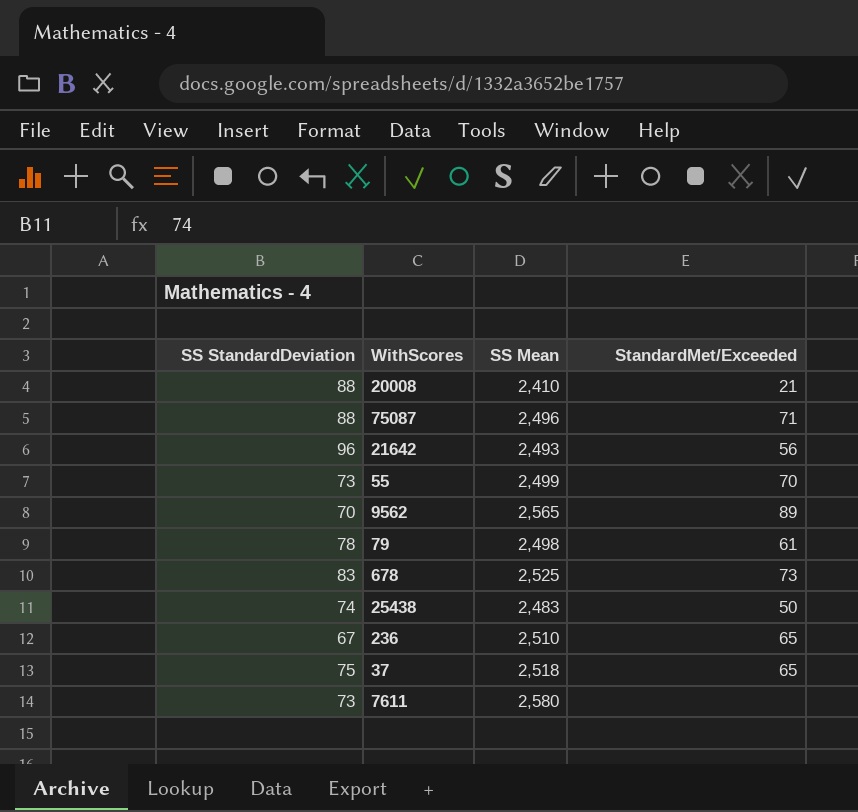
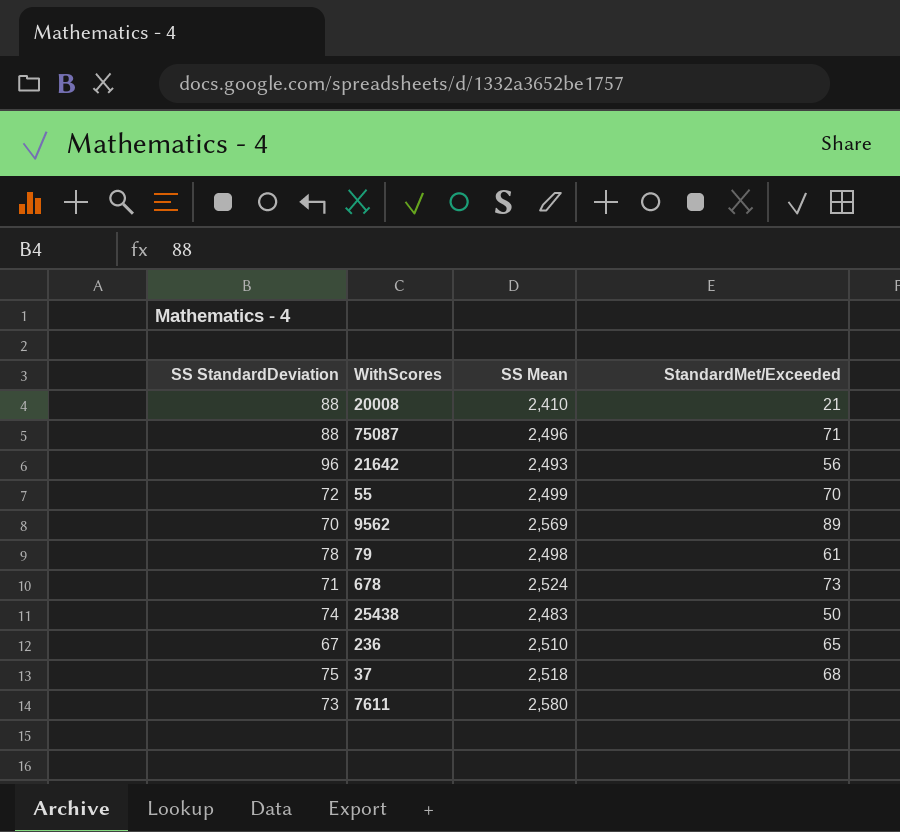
55 | SS StandardDeviation: 73 -> 72
9562 | SS Mean: 2,565 -> 2,569
678 | SS StandardDeviation: 83 -> 71
678 | SS Mean: 2,525 -> 2,524
37 | StandardMet/Exceeded: 65 -> 68

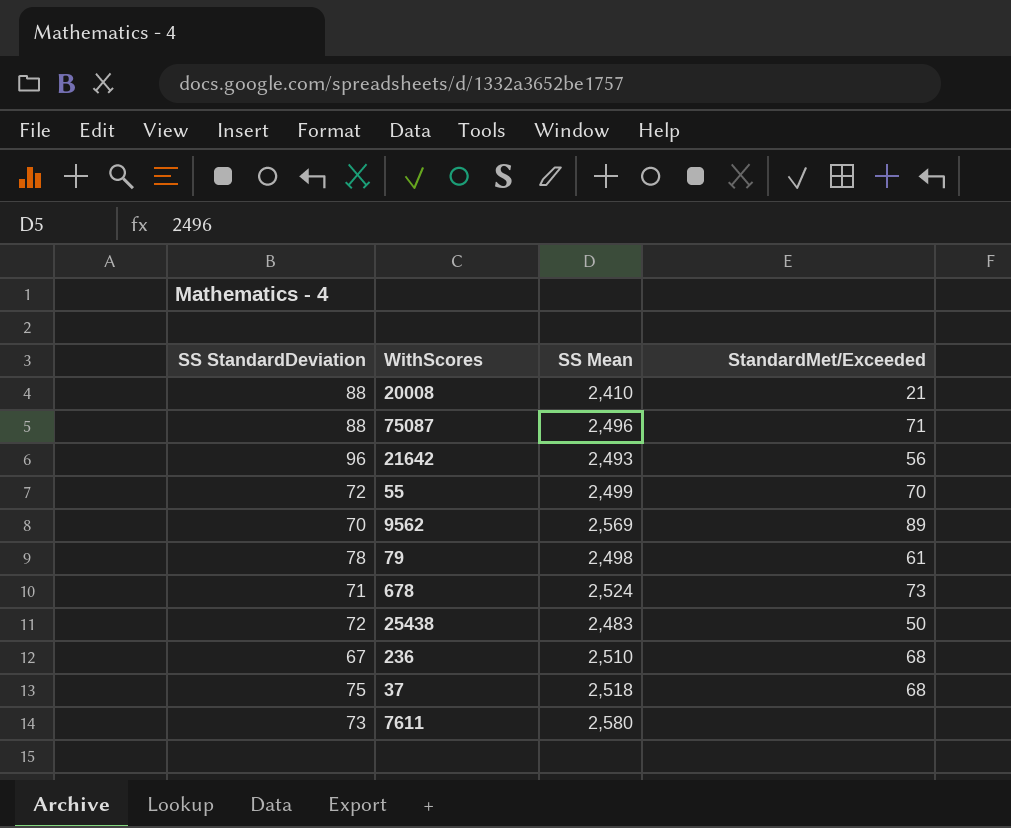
25438 | SS StandardDeviation: 74 -> 72
236 | StandardMet/Exceeded: 65 -> 68

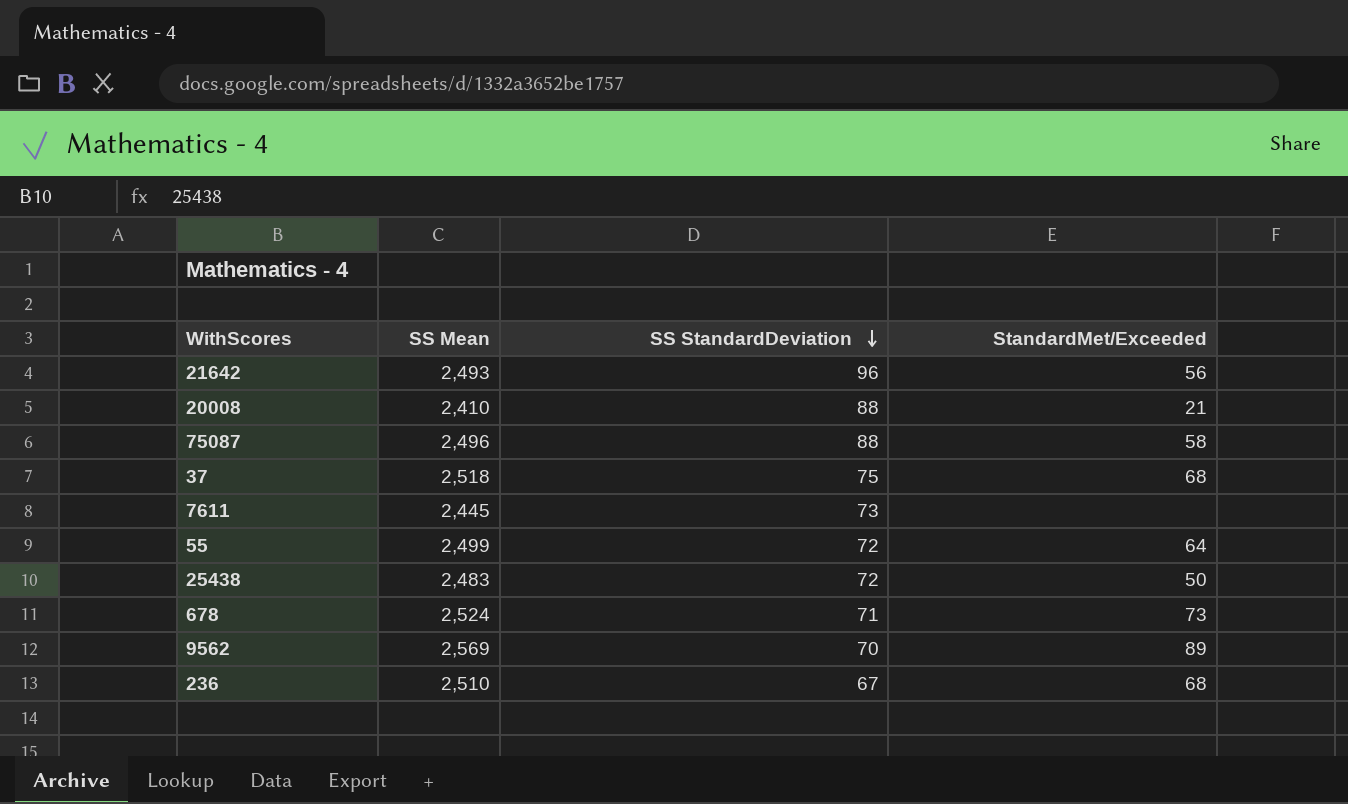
row order: none -> SS StandardDeviation descending
column SS StandardDeviation | position: 1 -> 3
row 79: 78 | 2,498 | 61 -> none
75087 | StandardMet/Exceeded: 71 -> 58
7611 | SS Mean: 2,580 -> 2,445
55 | StandardMet/Exceeded: 70 -> 64

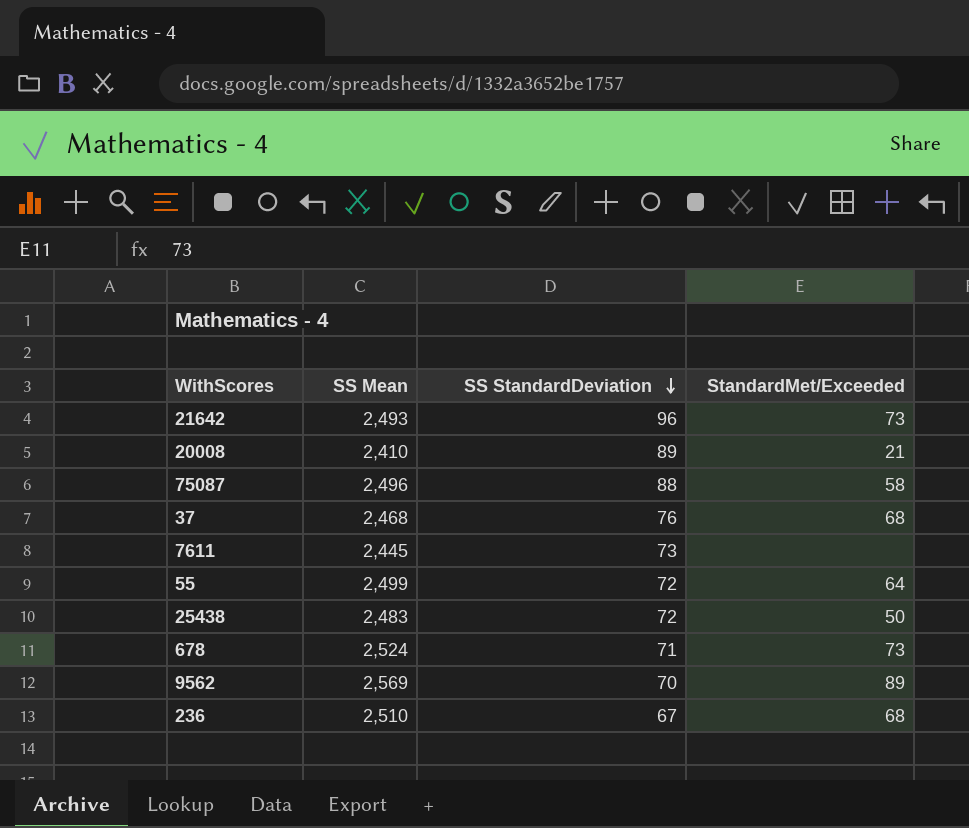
21642 | StandardMet/Exceeded: 56 -> 73
20008 | SS StandardDeviation: 88 -> 89
37 | SS Mean: 2,518 -> 2,468
37 | SS StandardDeviation: 75 -> 76

